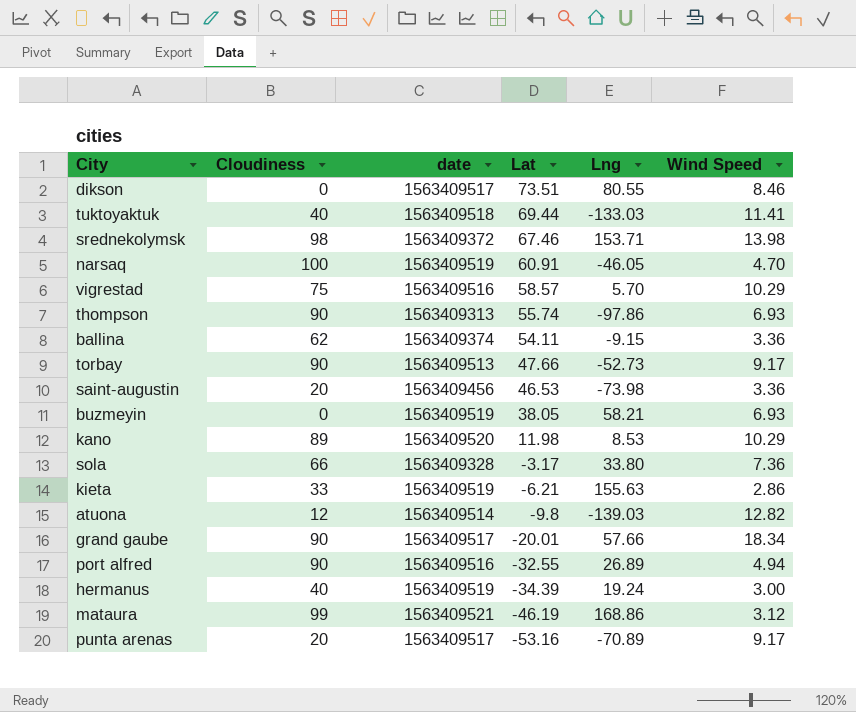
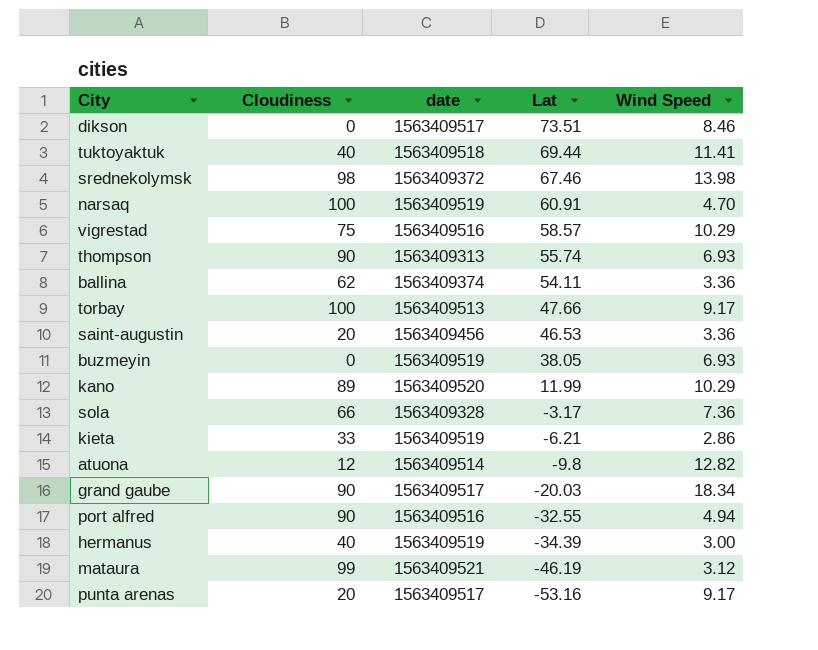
column Lng | position: 5 -> none
torbay | Cloudiness: 90 -> 100
kano | Lat: 11.98 -> 11.99
grand gaube | Lat: -20.01 -> -20.03

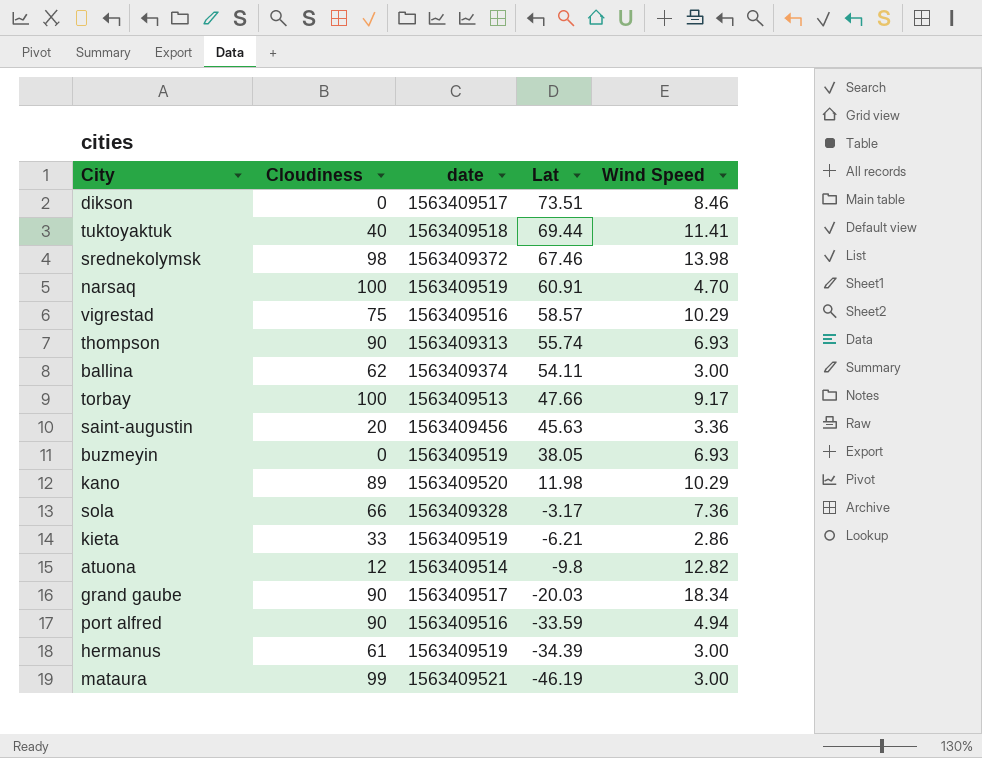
row punta arenas: 20 | 1563409517 | -53.16 | 9.17 -> none
ballina | Wind Speed: 3.36 -> 3.00
saint-augustin | Lat: 46.53 -> 45.63
kano | Lat: 11.99 -> 11.98
port alfred | Lat: -32.55 -> -33.59
hermanus | Cloudiness: 40 -> 61
mataura | Wind Speed: 3.12 -> 3.00

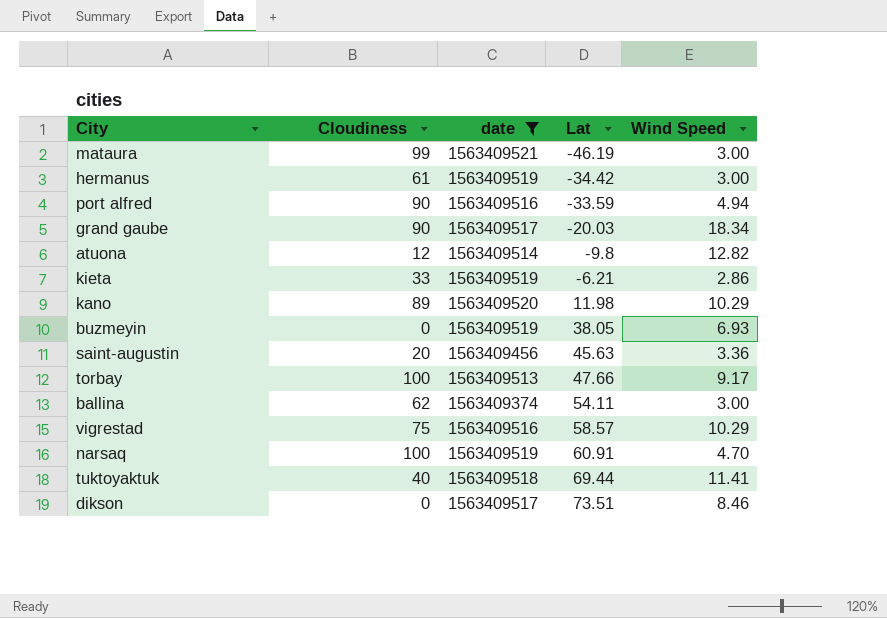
filter: none -> date >= 1563409374
row order: Lat descending -> Lat ascending
hermanus | Lat: -34.39 -> -34.42

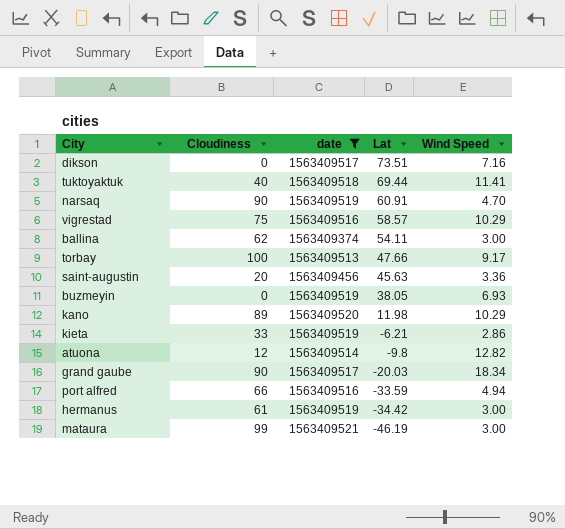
row order: Lat ascending -> Lat descending
dikson | Wind Speed: 8.46 -> 7.16
narsaq | Cloudiness: 100 -> 90
port alfred | Cloudiness: 90 -> 66

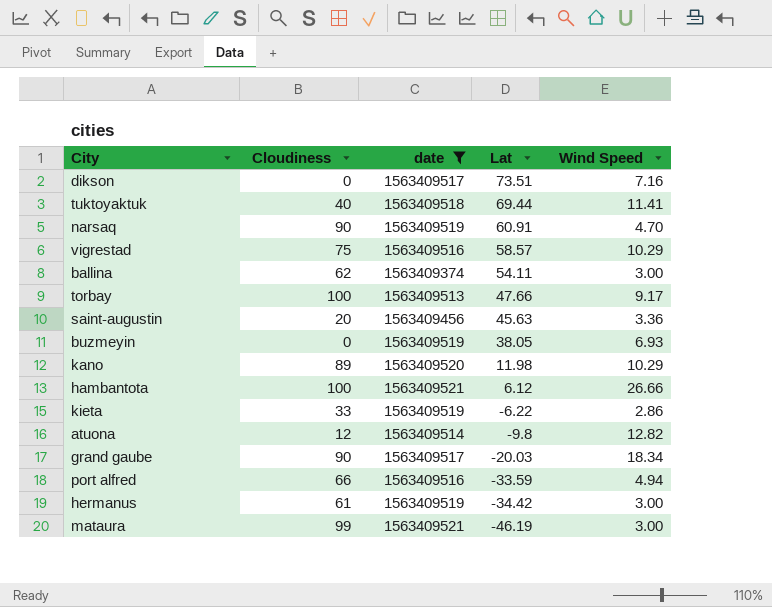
row hambantota: none -> 100 | 1563409521 | 6.12 | 26.66
kieta | Lat: -6.21 -> -6.22

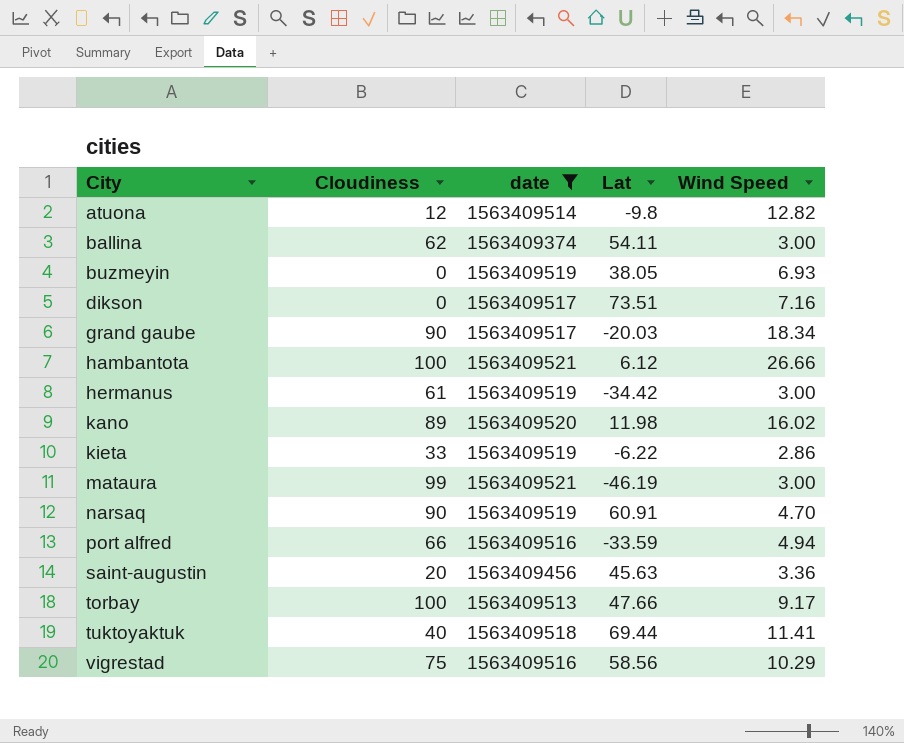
row order: Lat descending -> City ascending
kano | Wind Speed: 10.29 -> 16.02
vigrestad | Lat: 58.57 -> 58.56

